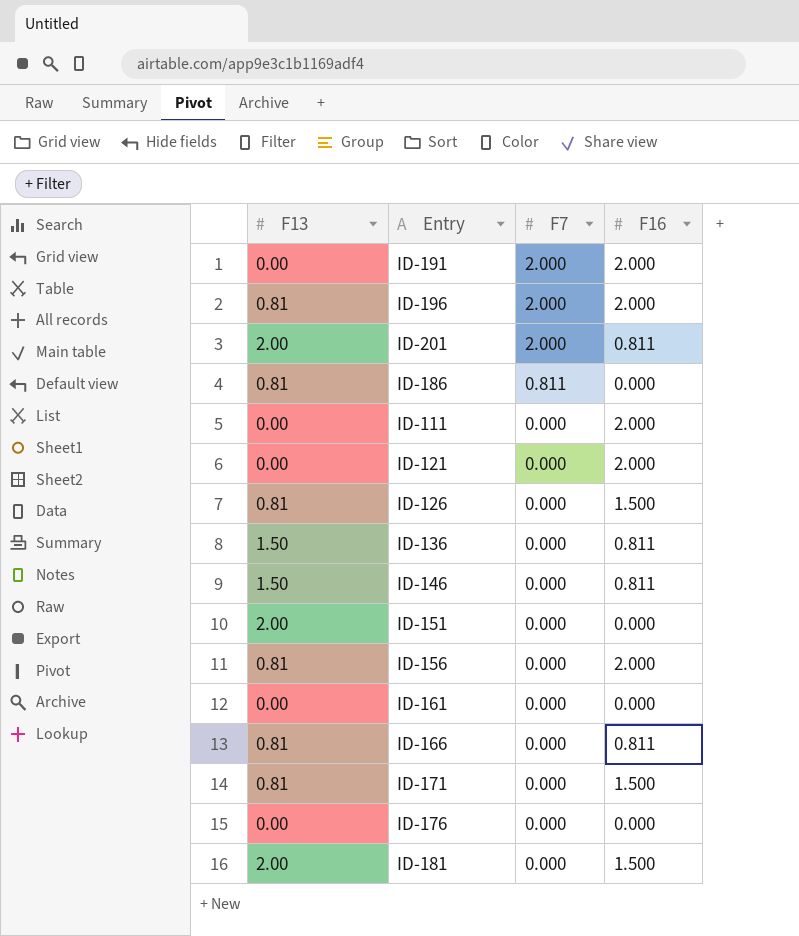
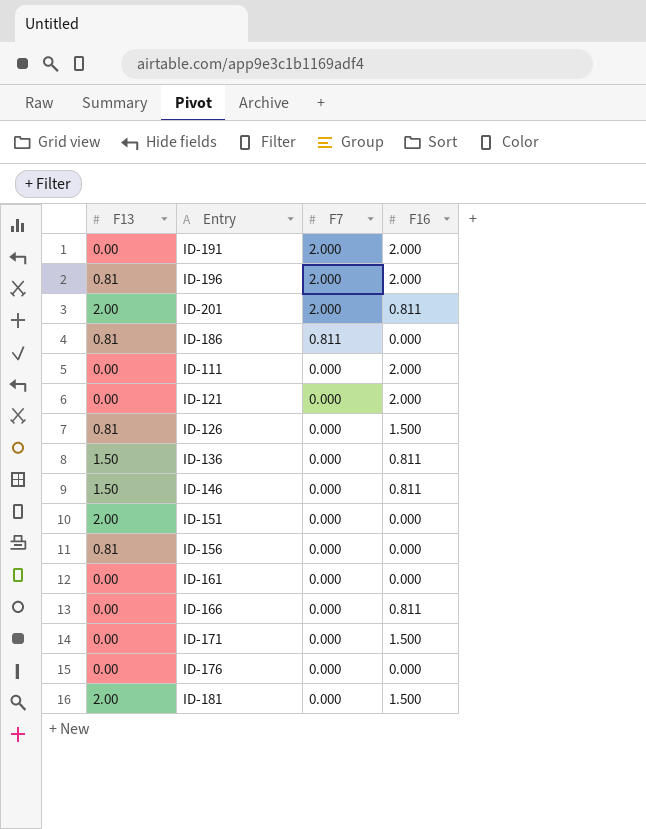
ID-156 | F16: 2.000 -> 0.000
ID-166 | F13: 0.81 -> 0.00
ID-171 | F13: 0.81 -> 0.00

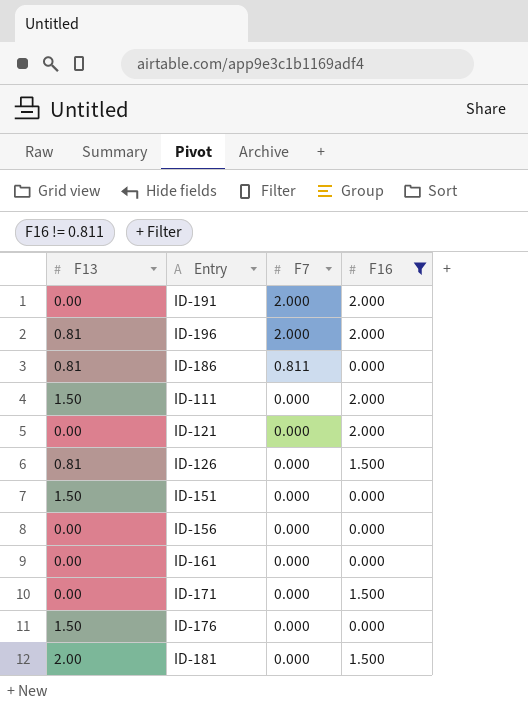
filter: none -> F16 != 0.811
ID-111 | F13: 0.00 -> 1.50
ID-151 | F13: 2.00 -> 1.50
ID-156 | F13: 0.81 -> 0.00
ID-176 | F13: 0.00 -> 1.50

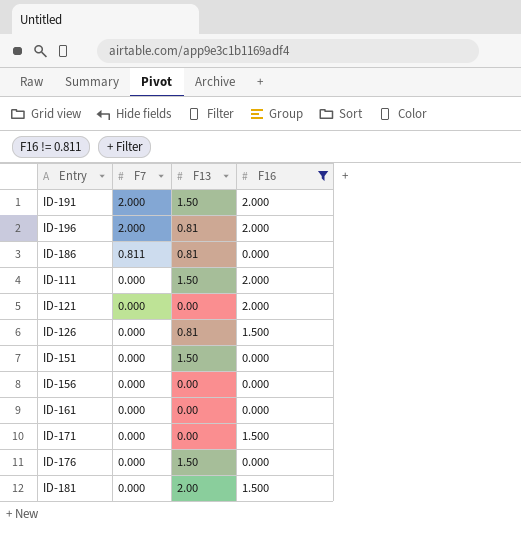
column F13 | position: 1 -> 3
ID-191 | F13: 0.00 -> 1.50

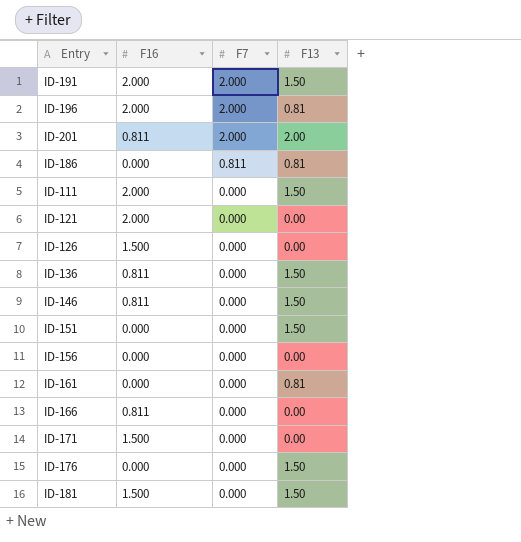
filter: F16 != 0.811 -> none
column F16 | position: 4 -> 2
ID-126 | F13: 0.81 -> 0.00
ID-161 | F13: 0.00 -> 0.81
ID-181 | F13: 2.00 -> 1.50

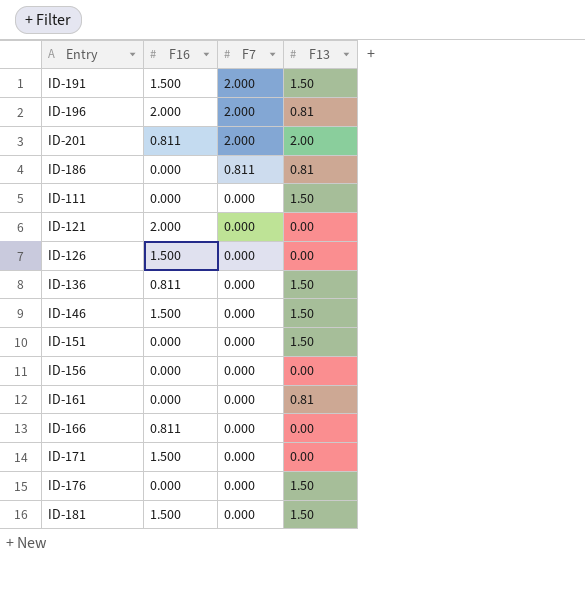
ID-191 | F16: 2.000 -> 1.500
ID-111 | F16: 2.000 -> 0.000
ID-146 | F16: 0.811 -> 1.500

